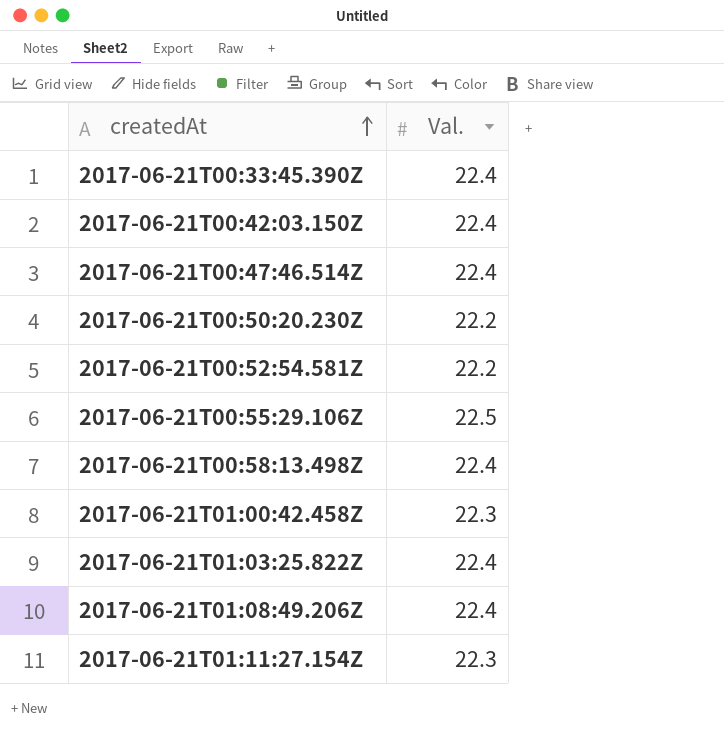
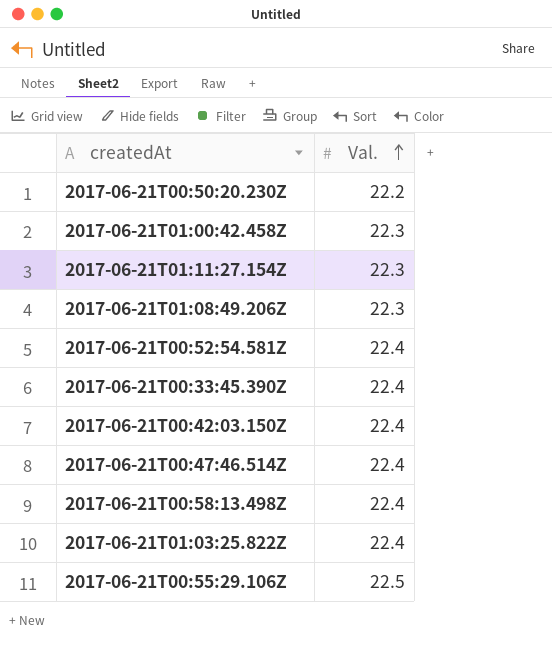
row order: createdAt ascending -> Val. ascending
2017-06-21T01:08:49.206Z | Val.: 22.4 -> 22.3
2017-06-21T00:52:54.581Z | Val.: 22.2 -> 22.4

